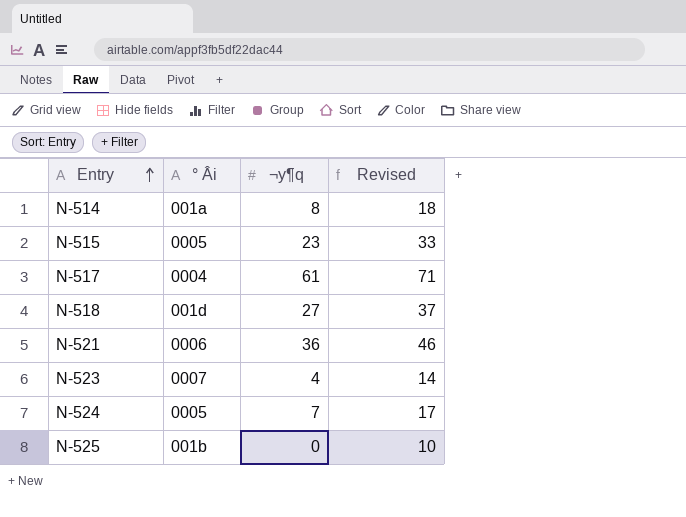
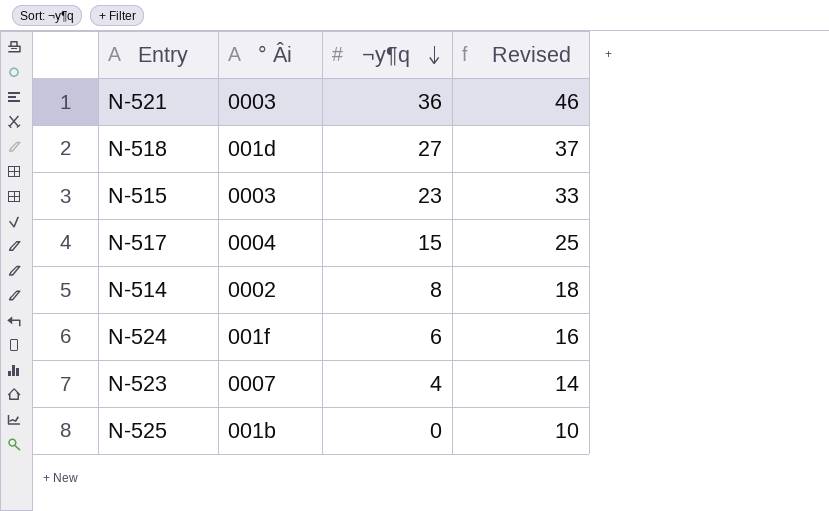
row order: Entry ascending -> ¬y¶q descending
N-521 | ° Âi: 0006 -> 0003
N-515 | ° Âi: 0005 -> 0003
N-517 | ¬y¶q: 61 -> 15
N-517 | Revised: 71 -> 25
N-514 | ° Âi: 001a -> 0002
N-524 | ° Âi: 0005 -> 001f
N-524 | ¬y¶q: 7 -> 6
N-524 | Revised: 17 -> 16

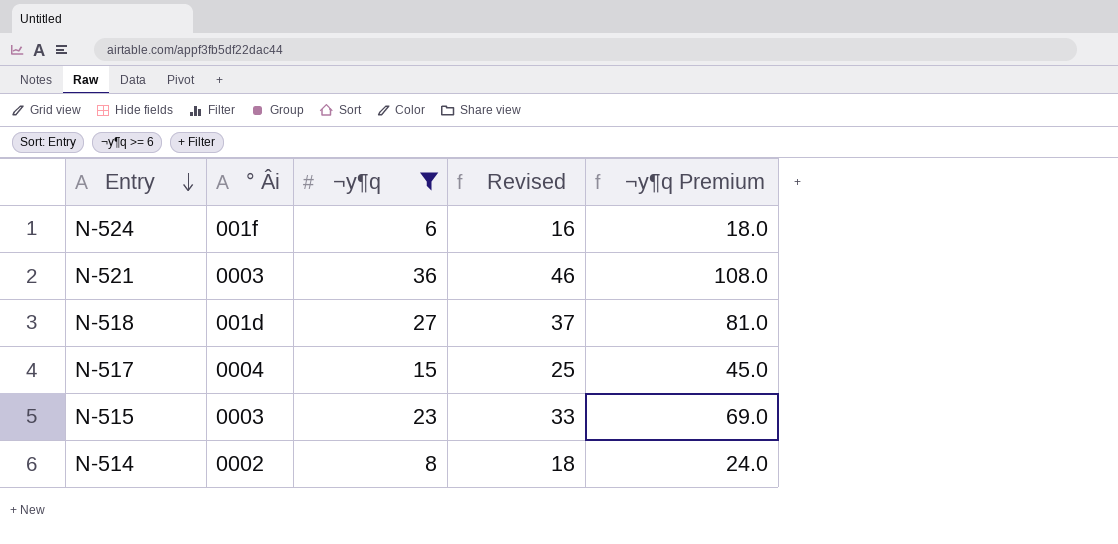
filter: none -> ¬y¶q >= 6
row order: ¬y¶q descending -> Entry descending
column ¬y¶q Premium | formula: none -> [¬y¶q] * 3

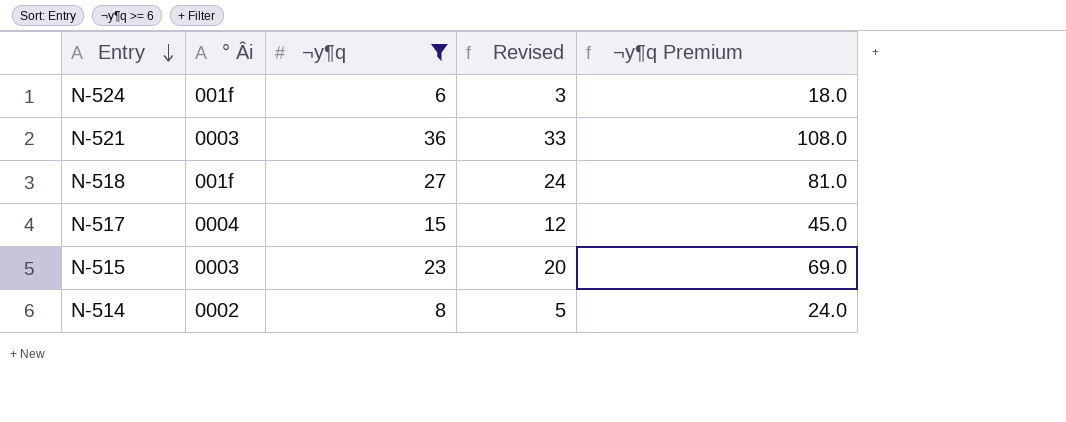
column Revised | formula: [¬y¶q] + 10 -> [¬y¶q] - 3
N-518 | ° Âi: 001d -> 001f

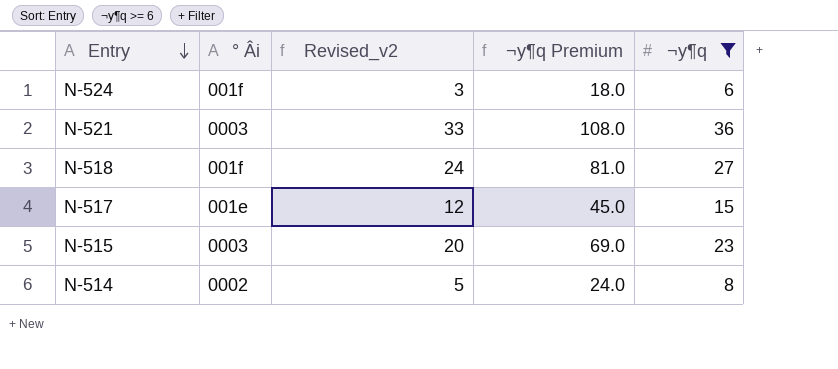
column name: Revised -> Revised_v2
column ¬y¶q | position: 3 -> 5
N-517 | ° Âi: 0004 -> 001e

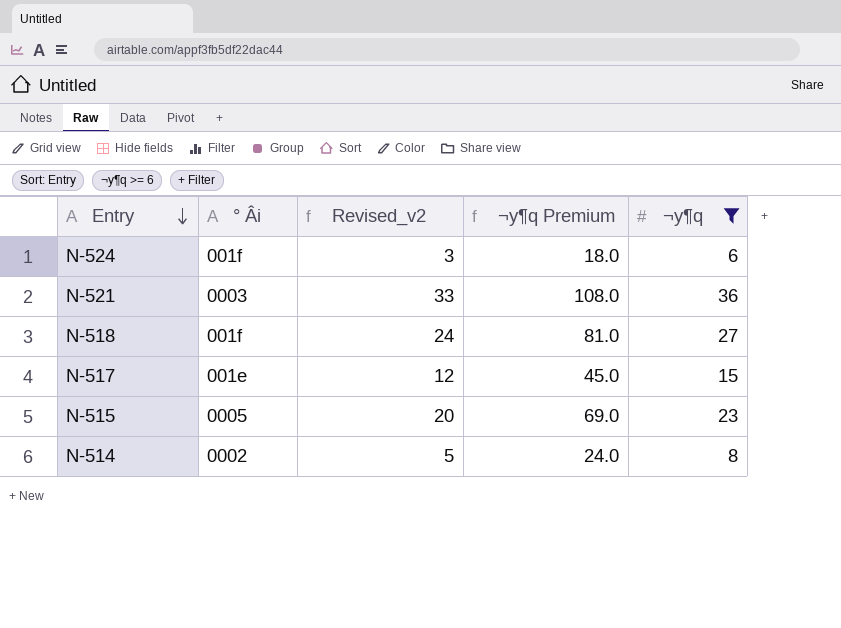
N-515 | ° Âi: 0003 -> 0005

